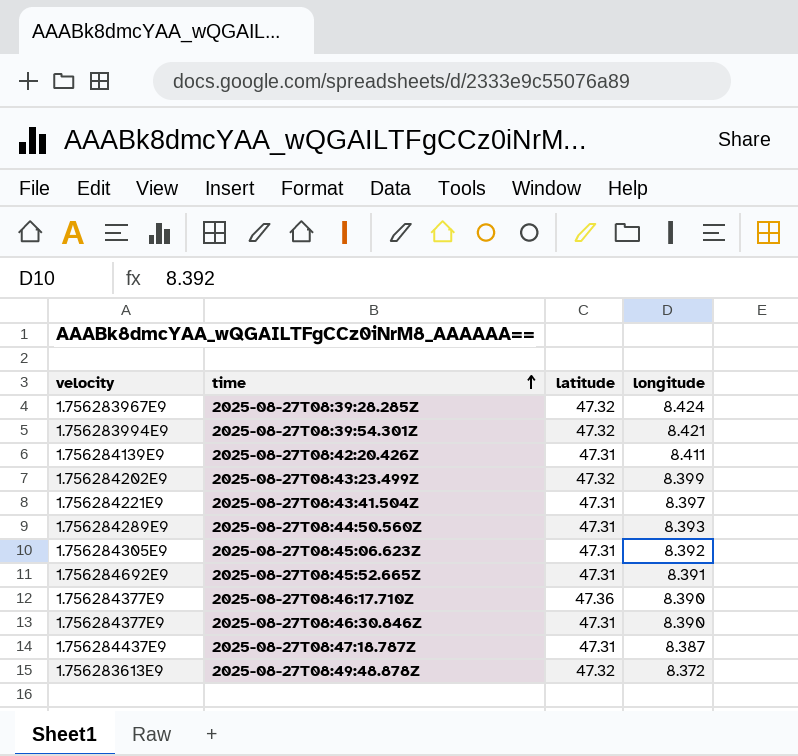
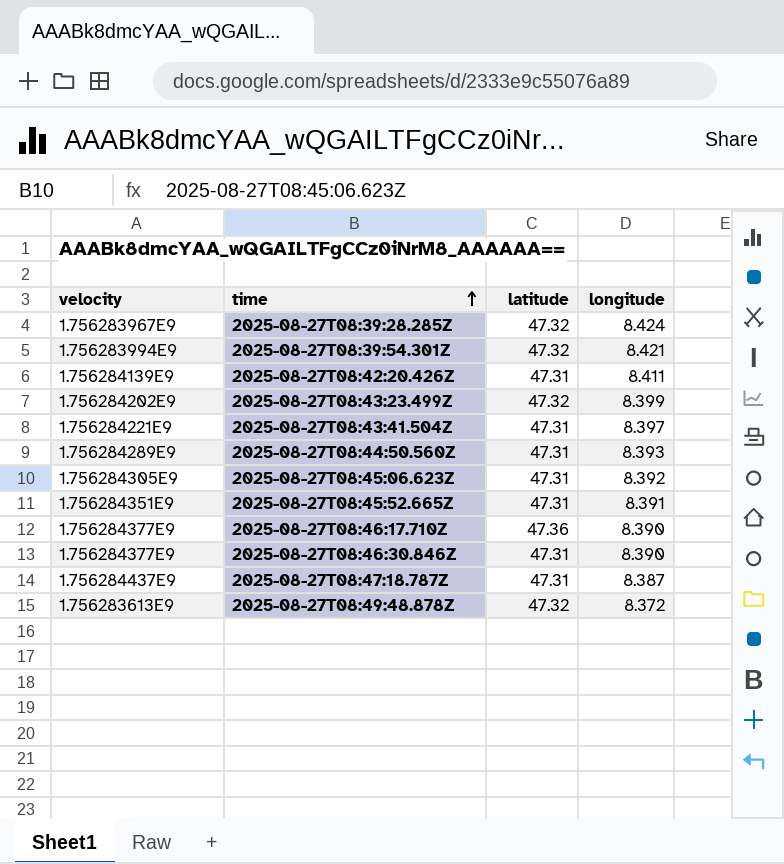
2025-08-27T08:45:52.665Z | velocity: 1.756284692E9 -> 1.756284351E9

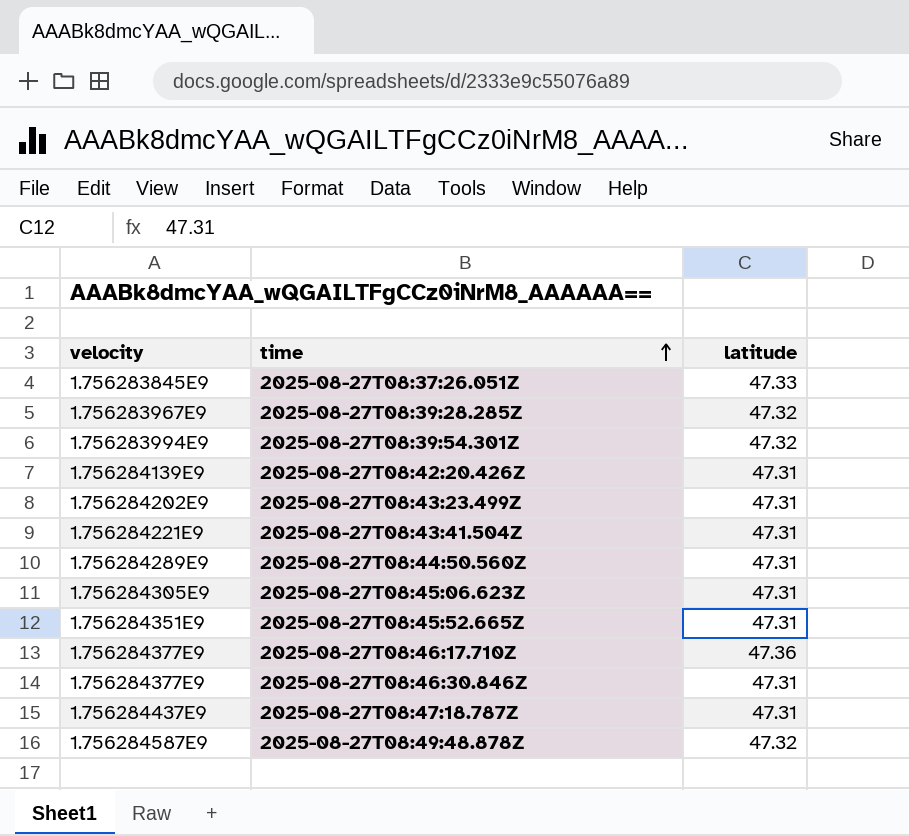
column longitude | position: 4 -> none
row 2025-08-27T08:37:26.051Z: none -> 1.756283845E9 | 47.33
2025-08-27T08:43:23.499Z | latitude: 47.32 -> 47.31
2025-08-27T08:49:48.878Z | velocity: 1.756283613E9 -> 1.756284587E9

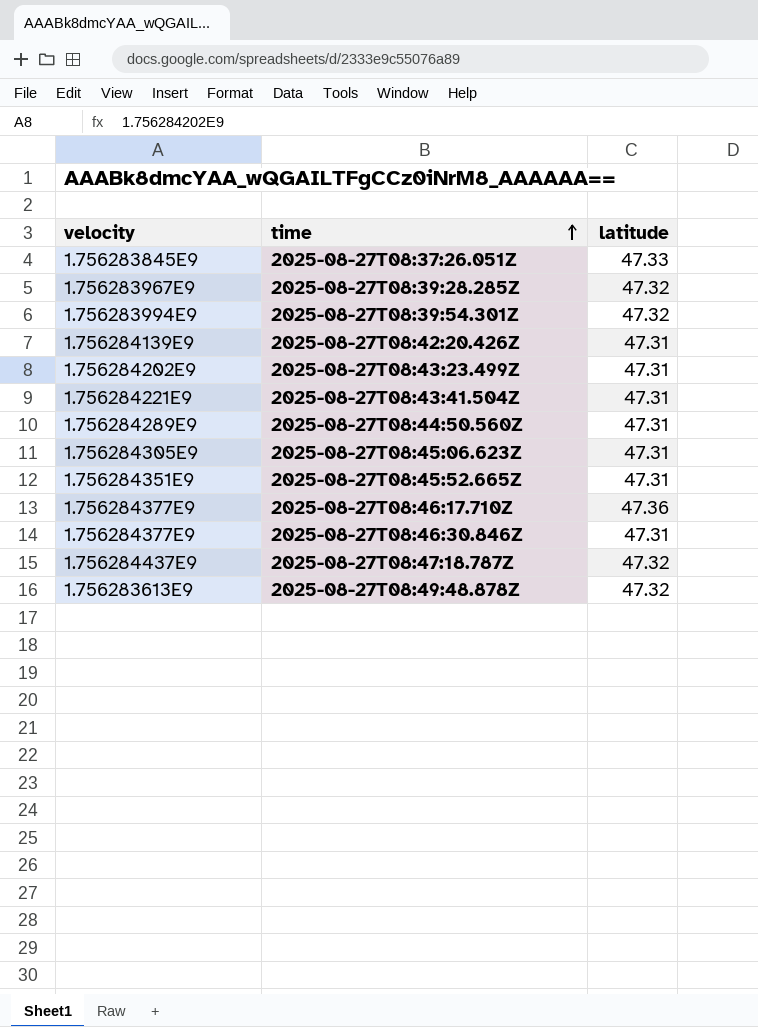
2025-08-27T08:47:18.787Z | latitude: 47.31 -> 47.32
2025-08-27T08:49:48.878Z | velocity: 1.756284587E9 -> 1.756283613E9

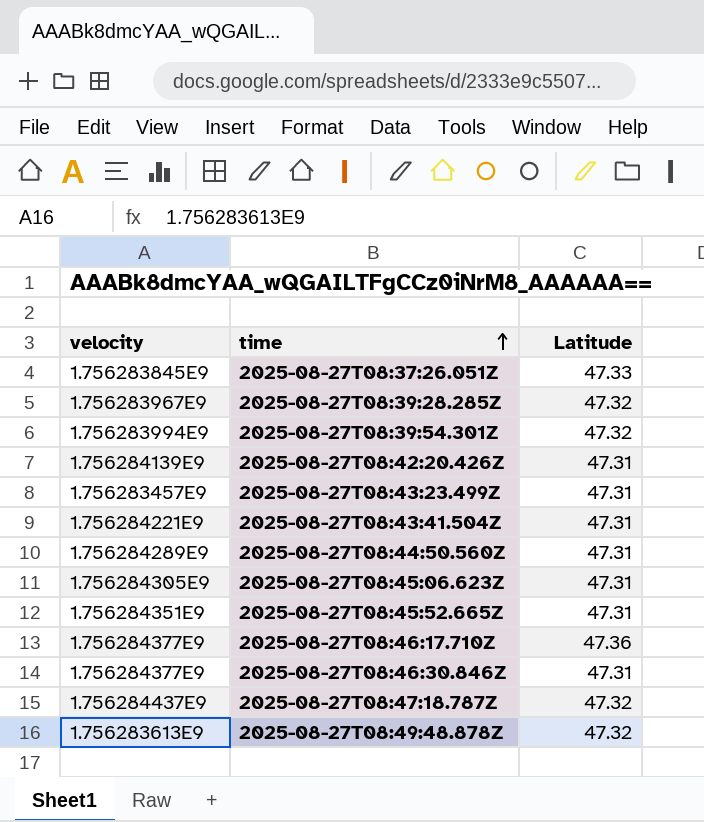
column name: latitude -> Latitude
2025-08-27T08:43:23.499Z | velocity: 1.756284202E9 -> 1.756283457E9

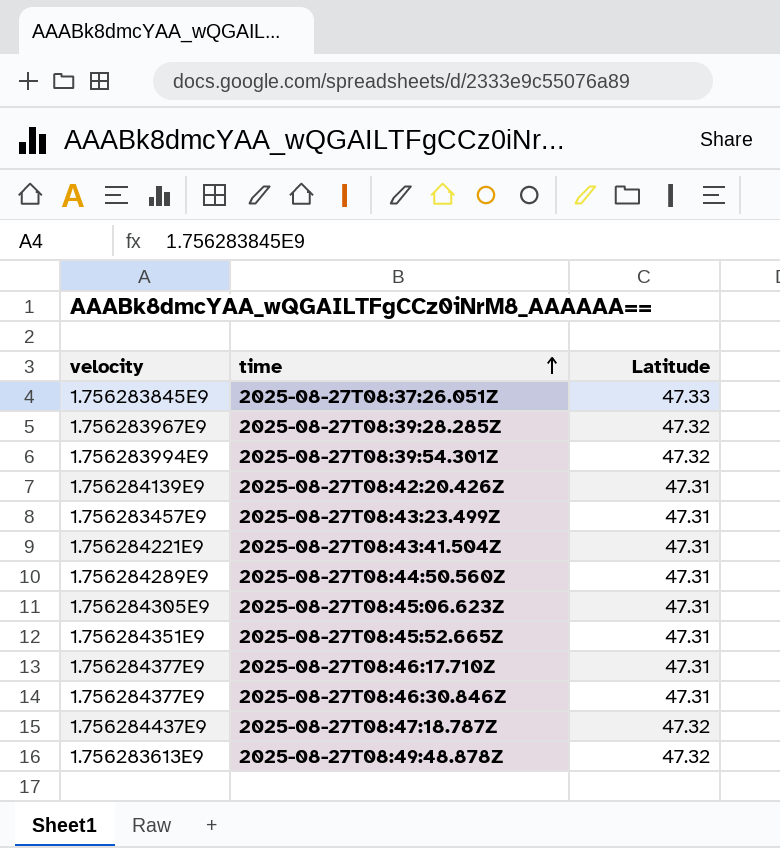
2025-08-27T08:46:17.710Z | Latitude: 47.36 -> 47.31

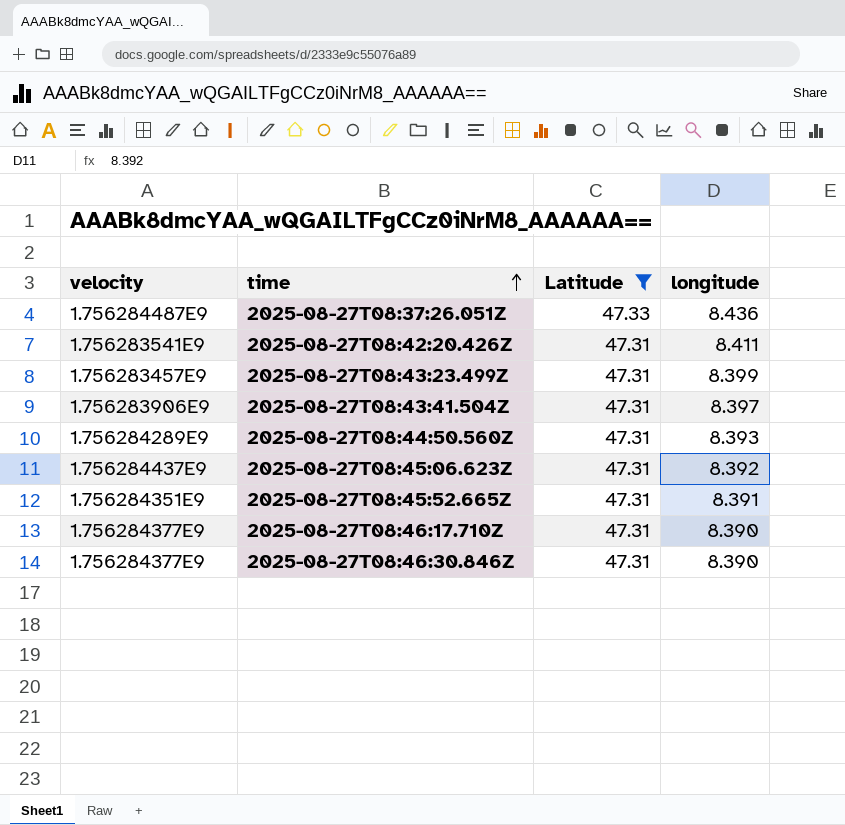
filter: none -> Latitude != 47.32
column longitude | position: none -> 4
2025-08-27T08:37:26.051Z | velocity: 1.756283845E9 -> 1.756284487E9
2025-08-27T08:42:20.426Z | velocity: 1.756284139E9 -> 1.756283541E9
2025-08-27T08:43:41.504Z | velocity: 1.756284221E9 -> 1.756283906E9
2025-08-27T08:45:06.623Z | velocity: 1.756284305E9 -> 1.756284437E9

